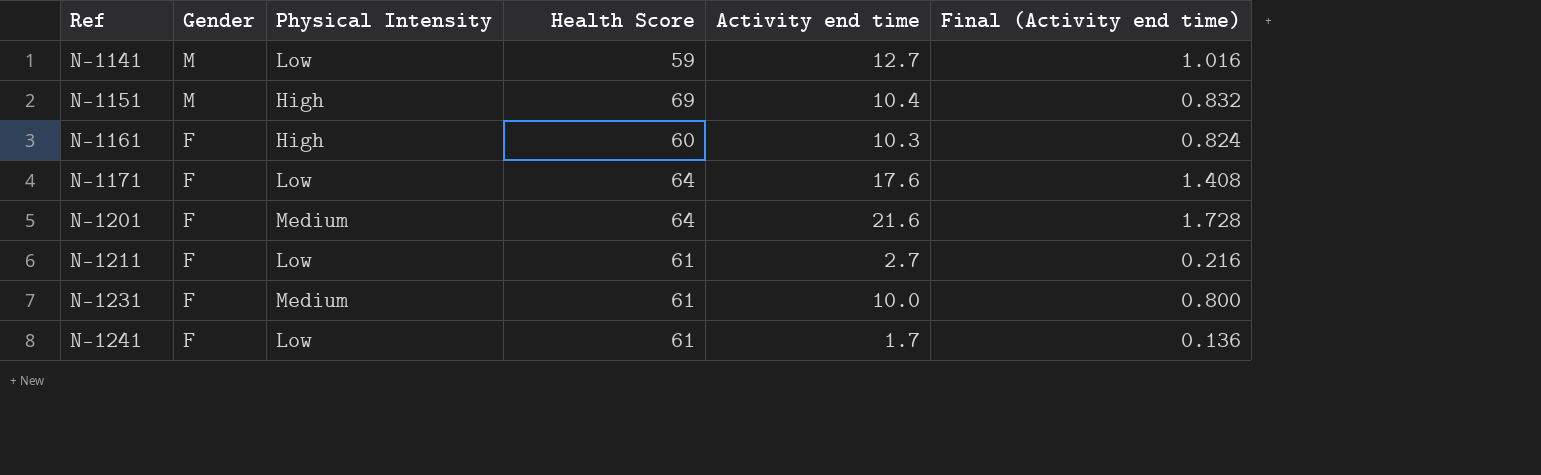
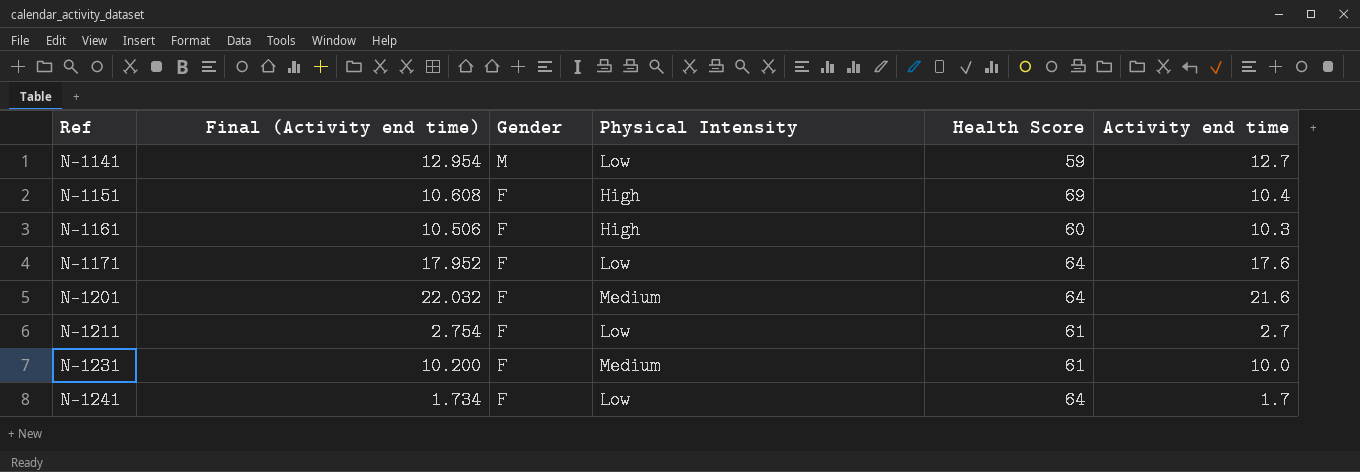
column Final (Activity end time) | formula: [Activity end time] * 0.08 -> [Activity end time] * 1.02
column Final (Activity end time) | position: 6 -> 2
N-1151 | Gender: M -> F
N-1241 | Health Score: 61 -> 64

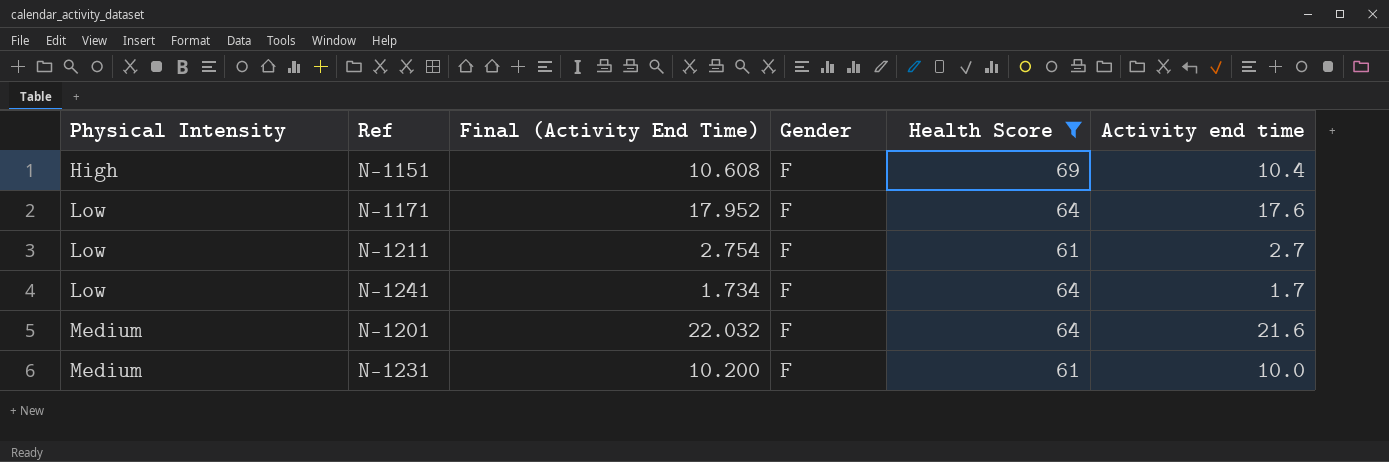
filter: none -> Health Score >= 61
row order: Ref ascending -> Physical Intensity ascending
column Physical Intensity | position: 4 -> 1
column name: Final (Activity end time) -> Final (Activity End Time)

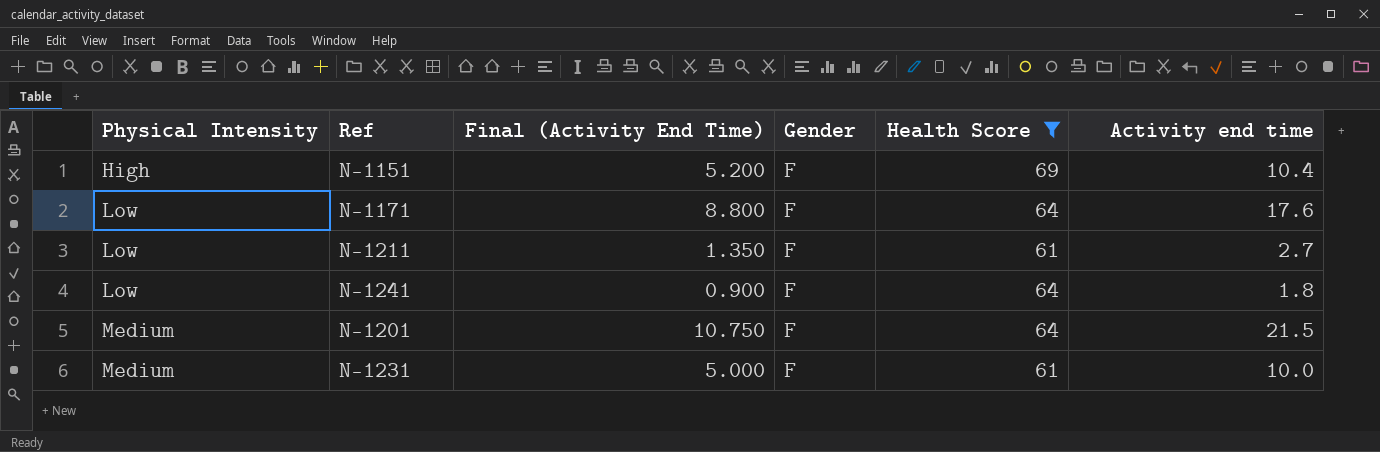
column Final (Activity End Time) | formula: [Activity end time] * 1.02 -> [Activity end time] * 0.5
N-1241 | Activity end time: 1.7 -> 1.8
N-1201 | Activity end time: 21.6 -> 21.5

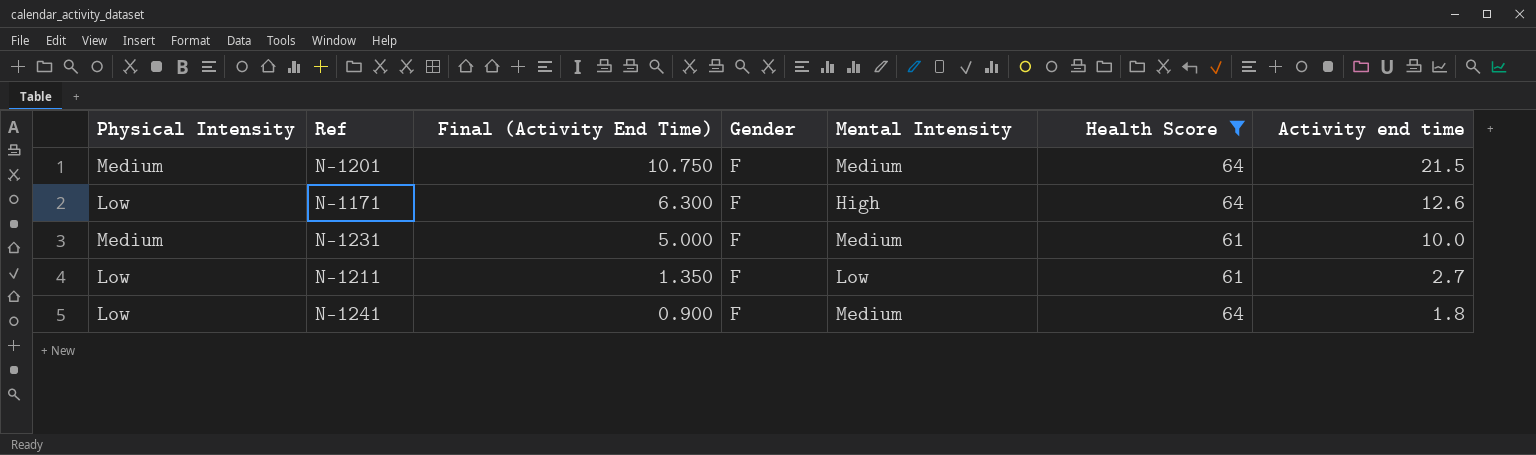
row order: Physical Intensity ascending -> Final (Activity End Time) descending
column Mental Intensity | position: none -> 5
row N-1151: High | 5.200 | F | 69 | 10.4 -> none
N-1171 | Final (Activity End Time): 8.800 -> 6.300
N-1171 | Activity end time: 17.6 -> 12.6

